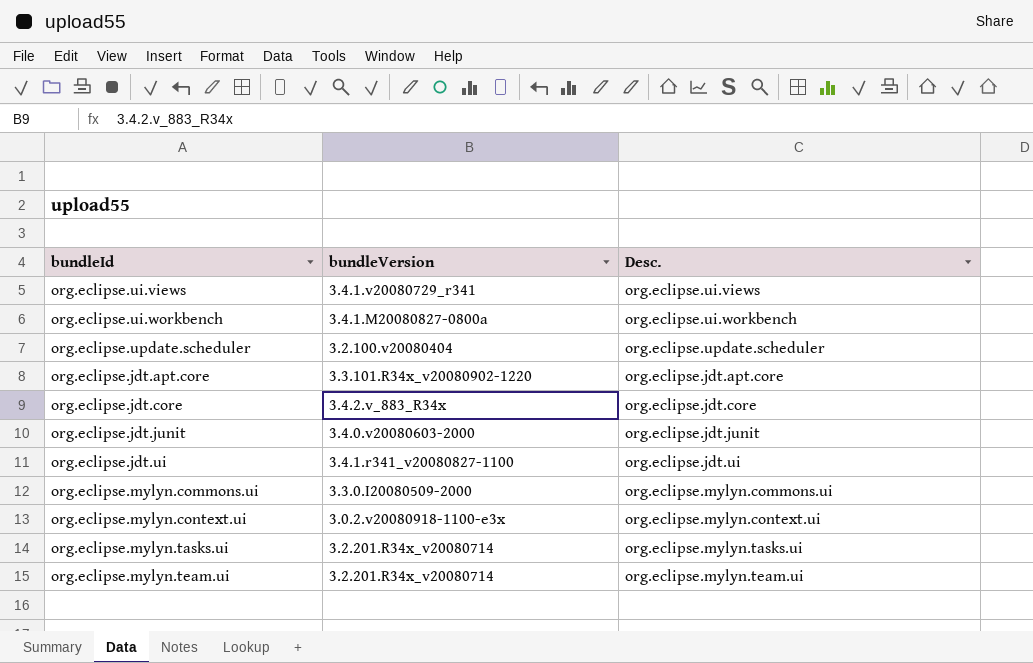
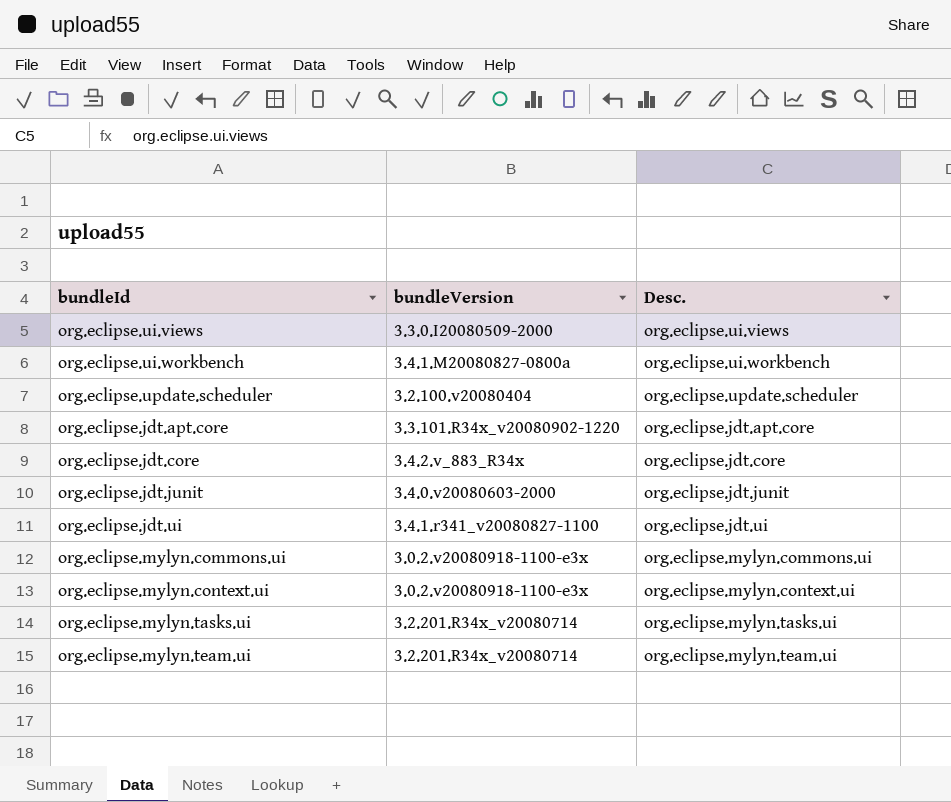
org.eclipse.ui.views | bundleVersion: 3.4.1.v20080729_r341 -> 3.3.0.I20080509-2000
org.eclipse.mylyn.commons.ui | bundleVersion: 3.3.0.I20080509-2000 -> 3.0.2.v20080918-1100-e3x

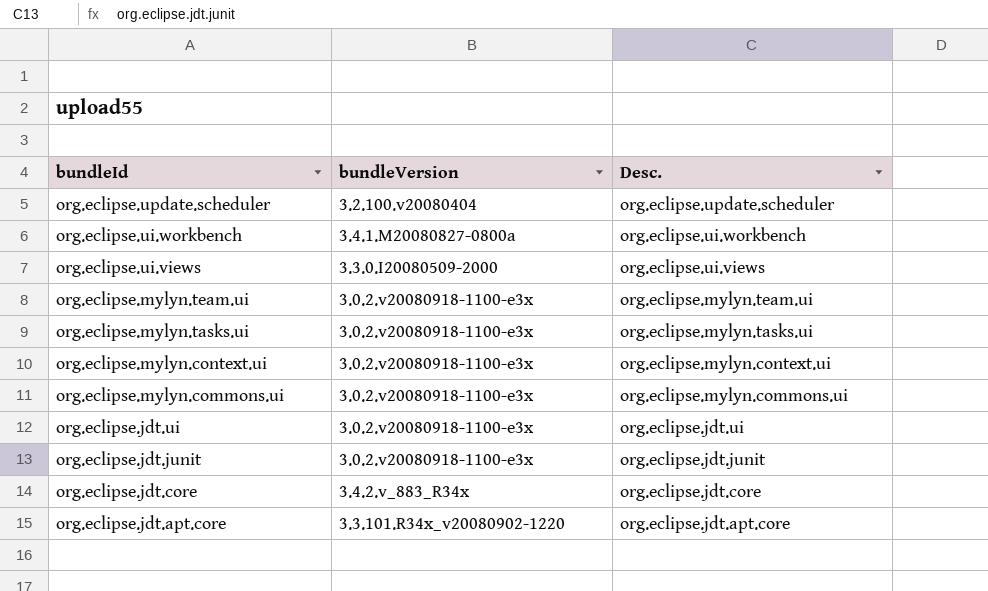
row order: none -> bundleId descending
org.eclipse.mylyn.team.ui | bundleVersion: 3.2.201.R34x_v20080714 -> 3.0.2.v20080918-1100-e3x
org.eclipse.mylyn.tasks.ui | bundleVersion: 3.2.201.R34x_v20080714 -> 3.0.2.v20080918-1100-e3x
org.eclipse.jdt.ui | bundleVersion: 3.4.1.r341_v20080827-1100 -> 3.0.2.v20080918-1100-e3x
org.eclipse.jdt.junit | bundleVersion: 3.4.0.v20080603-2000 -> 3.0.2.v20080918-1100-e3x

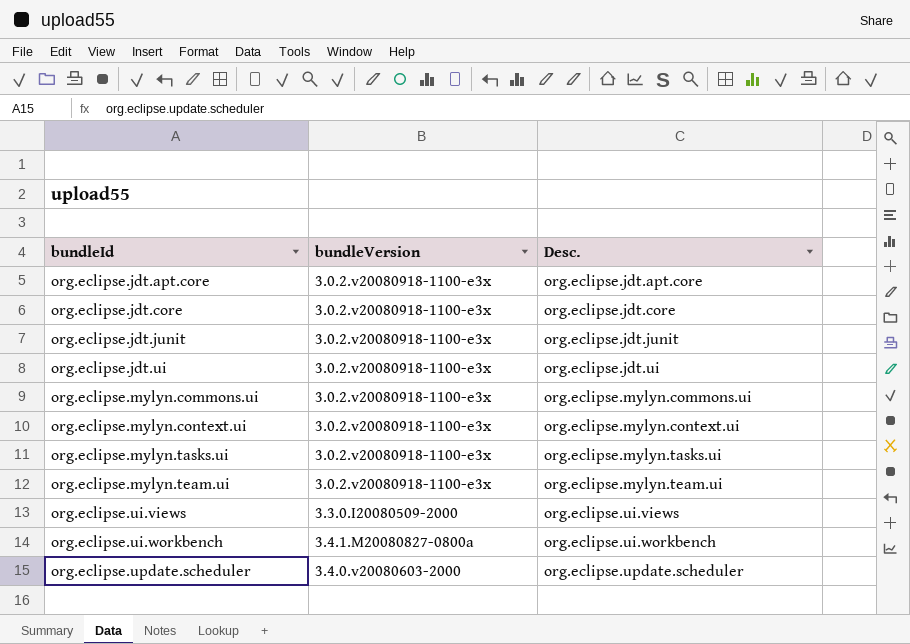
row order: bundleId descending -> bundleId ascending
org.eclipse.jdt.apt.core | bundleVersion: 3.3.101.R34x_v20080902-1220 -> 3.0.2.v20080918-1100-e3x
org.eclipse.jdt.core | bundleVersion: 3.4.2.v_883_R34x -> 3.0.2.v20080918-1100-e3x
org.eclipse.update.scheduler | bundleVersion: 3.2.100.v20080404 -> 3.4.0.v20080603-2000

